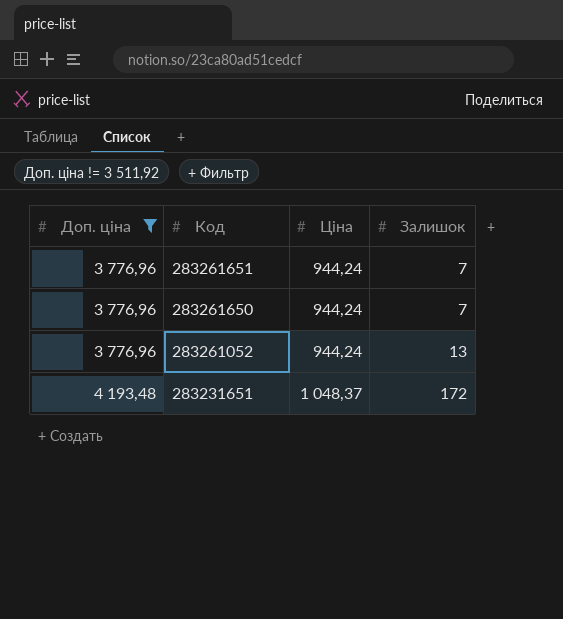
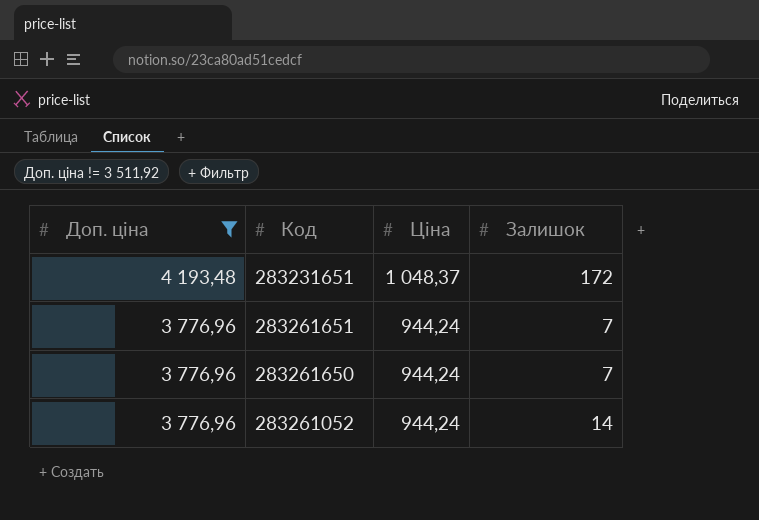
row order: Доп. ціна ascending -> Доп. ціна descending
283261052 | Залишок: 13 -> 14

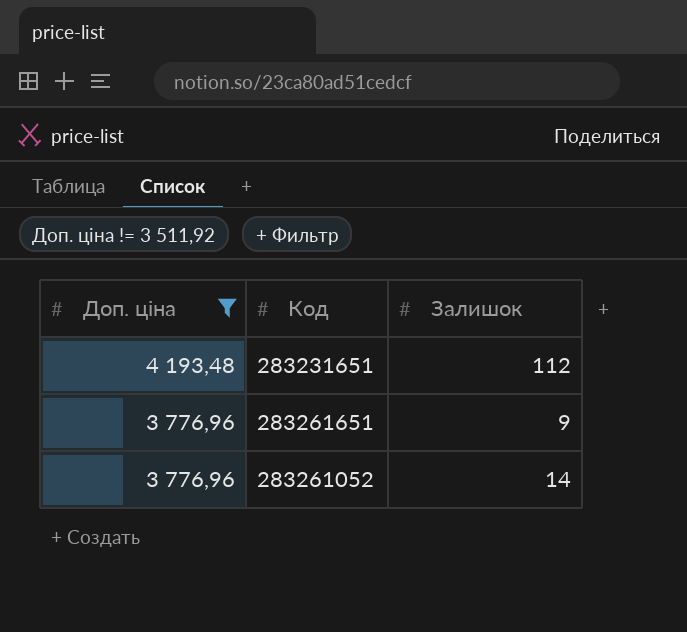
column Ціна | position: 3 -> none
row 283261650: 3 776,96 | 944,24 | 7 -> none
283231651 | Залишок: 172 -> 112
283261651 | Залишок: 7 -> 9

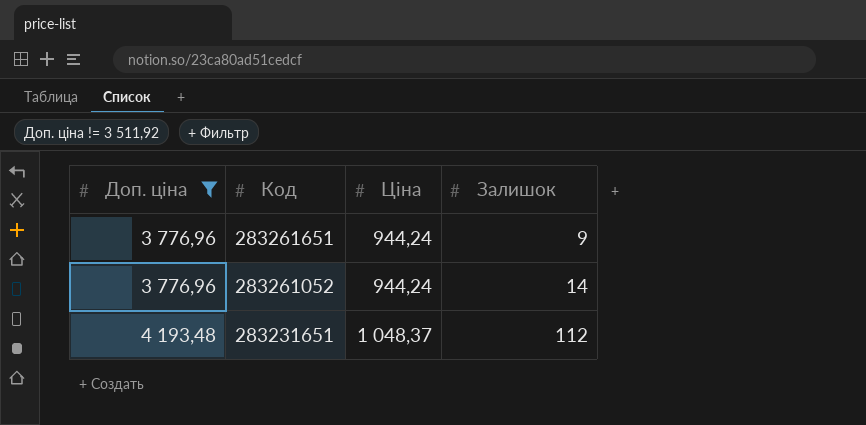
row order: Доп. ціна descending -> Доп. ціна ascending
column Ціна | position: none -> 3

